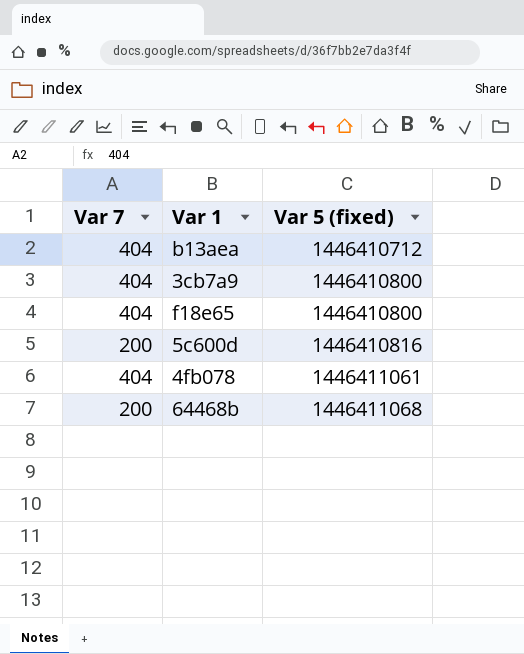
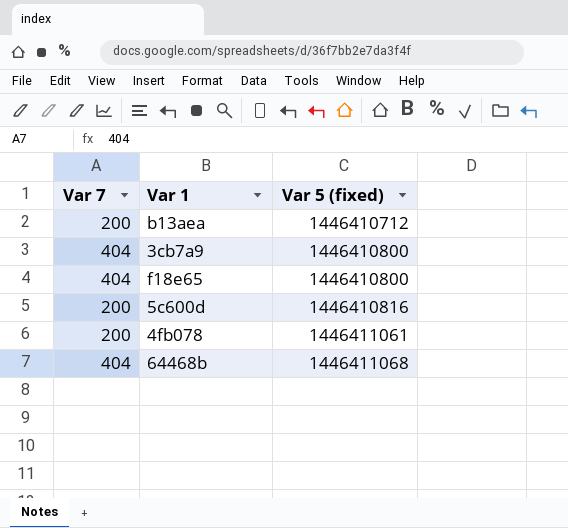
b13aea | Var 7: 404 -> 200
4fb078 | Var 7: 404 -> 200
64468b | Var 7: 200 -> 404

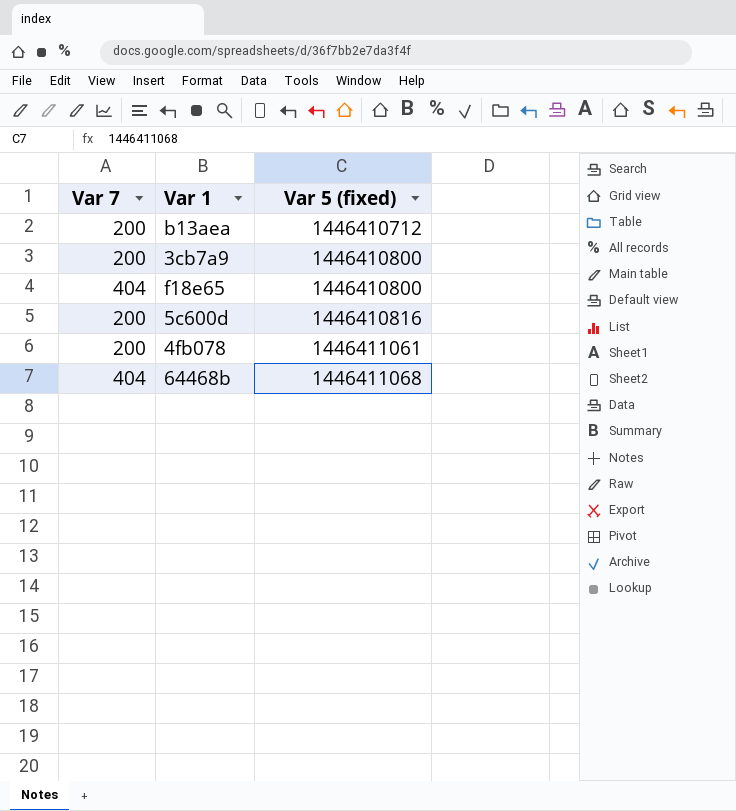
3cb7a9 | Var 7: 404 -> 200

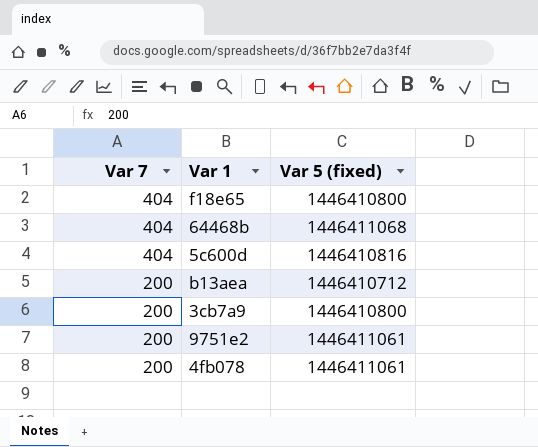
row order: Var 5 (fixed) ascending -> Var 7 descending
5c600d | Var 7: 200 -> 404
row 9751e2: none -> 200 | 1446411061

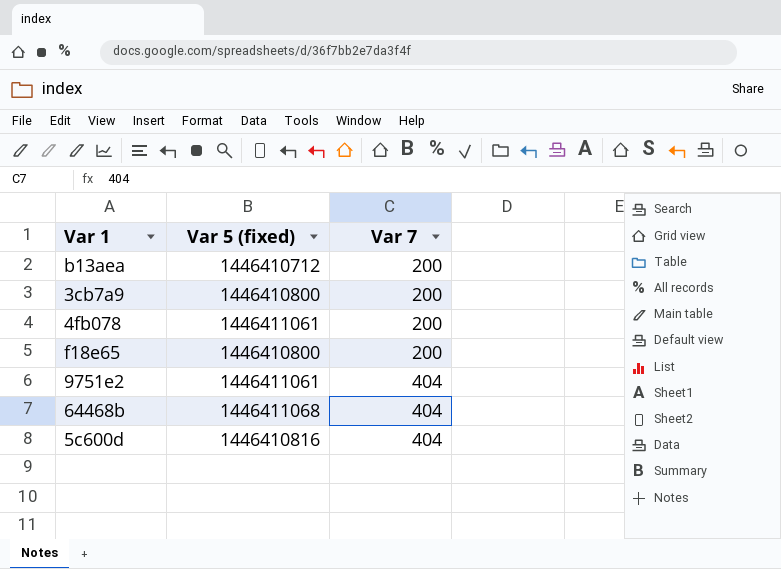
row order: Var 7 descending -> Var 7 ascending
column Var 7 | position: 1 -> 3
f18e65 | Var 7: 404 -> 200
9751e2 | Var 7: 200 -> 404

